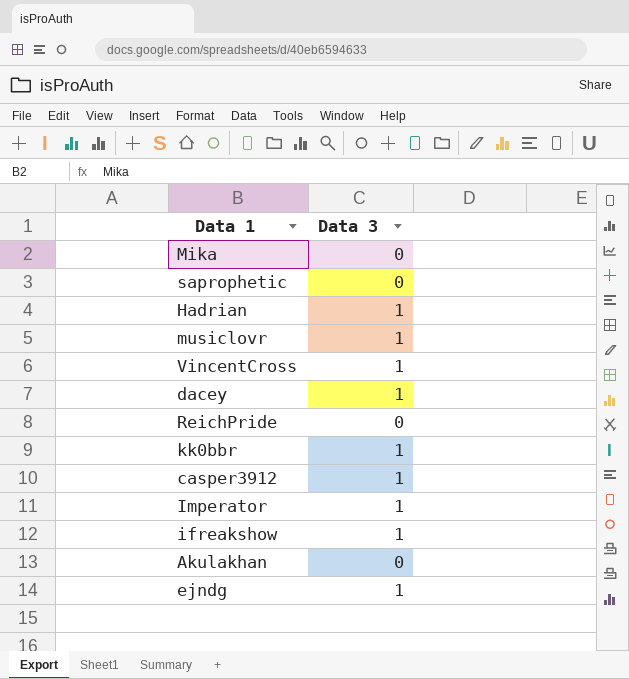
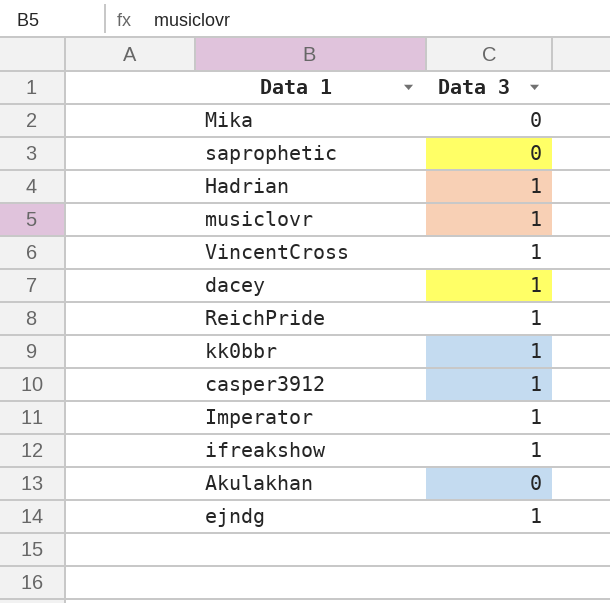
ReichPride | Data 3: 0 -> 1

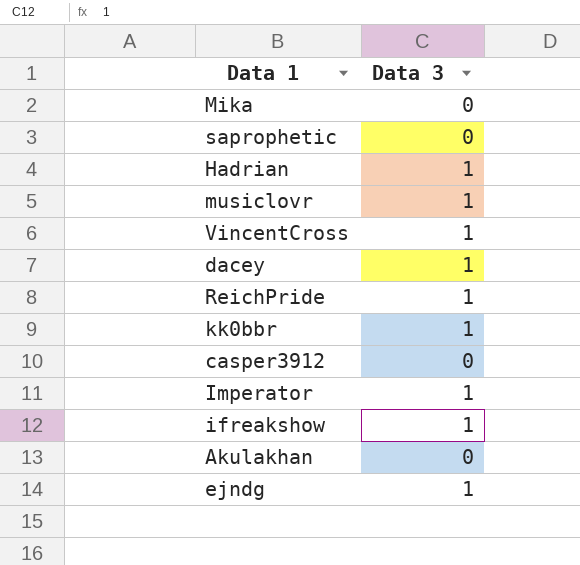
casper3912 | Data 3: 1 -> 0

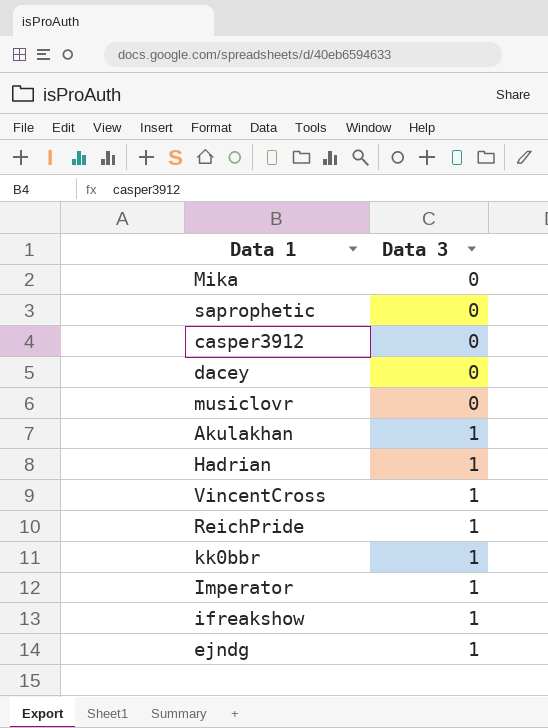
row order: none -> Data 3 ascending
dacey | Data 3: 1 -> 0
musiclovr | Data 3: 1 -> 0
Akulakhan | Data 3: 0 -> 1

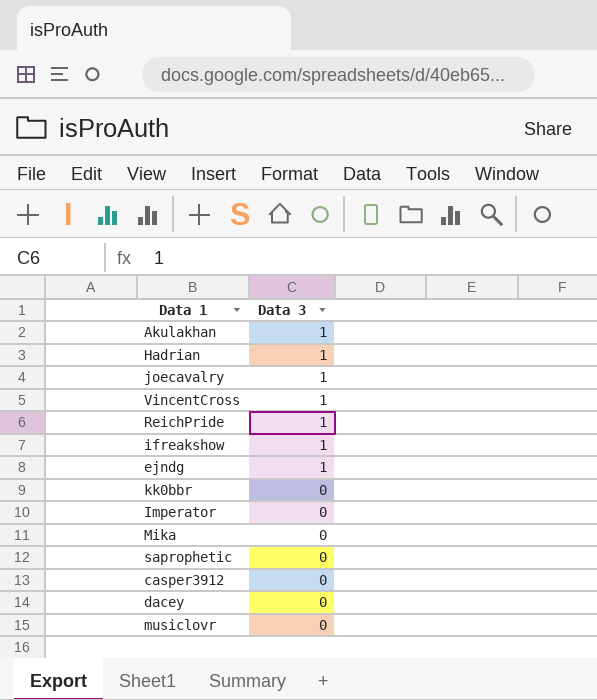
row order: Data 3 ascending -> Data 3 descending
row joecavalry: none -> 1
kk0bbr | Data 3: 1 -> 0
Imperator | Data 3: 1 -> 0

